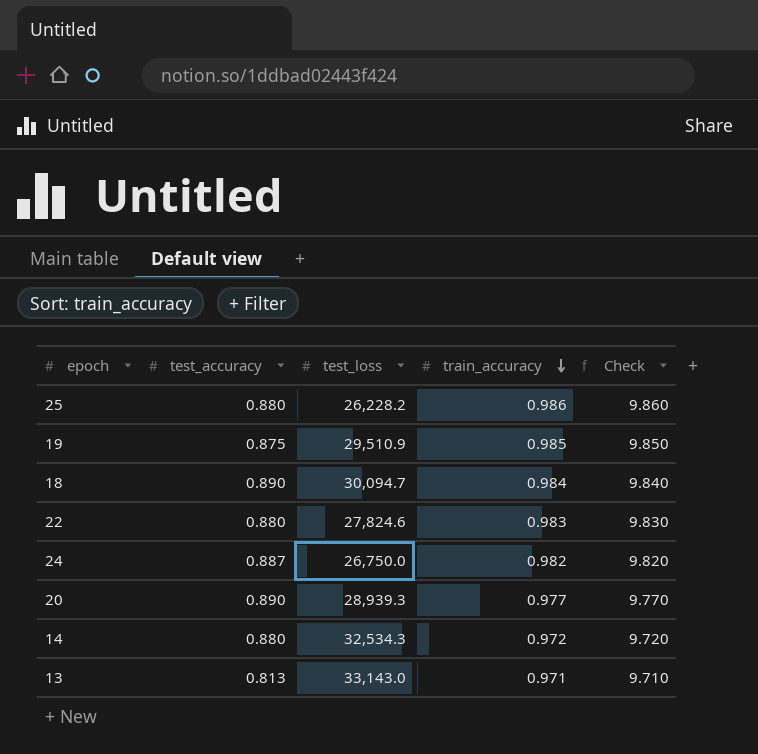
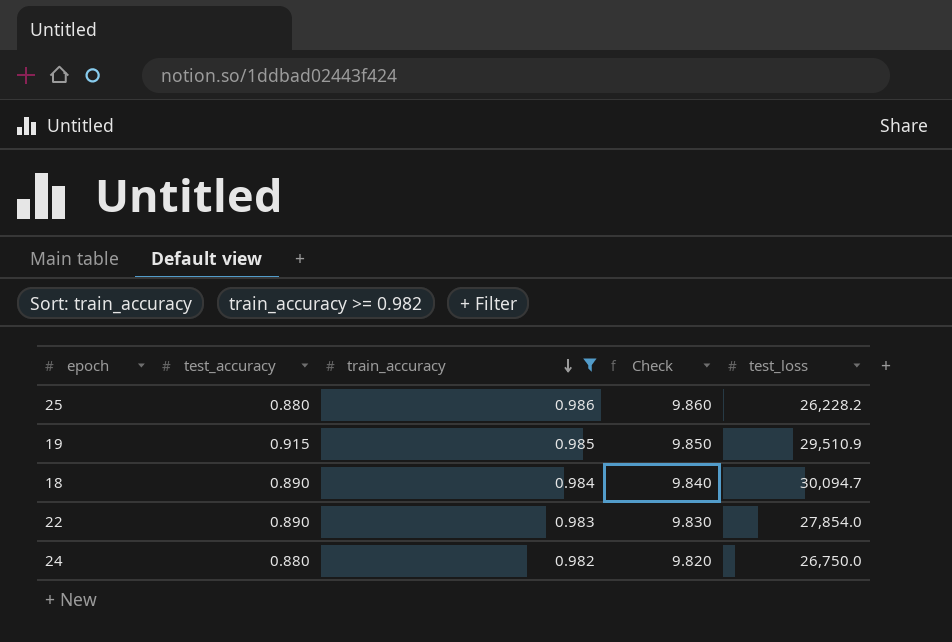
filter: none -> train_accuracy >= 0.982
column test_loss | position: 3 -> 5
19 | test_accuracy: 0.875 -> 0.915
22 | test_accuracy: 0.880 -> 0.890
22 | test_loss: 27,824.6 -> 27,854.0
24 | test_accuracy: 0.887 -> 0.880

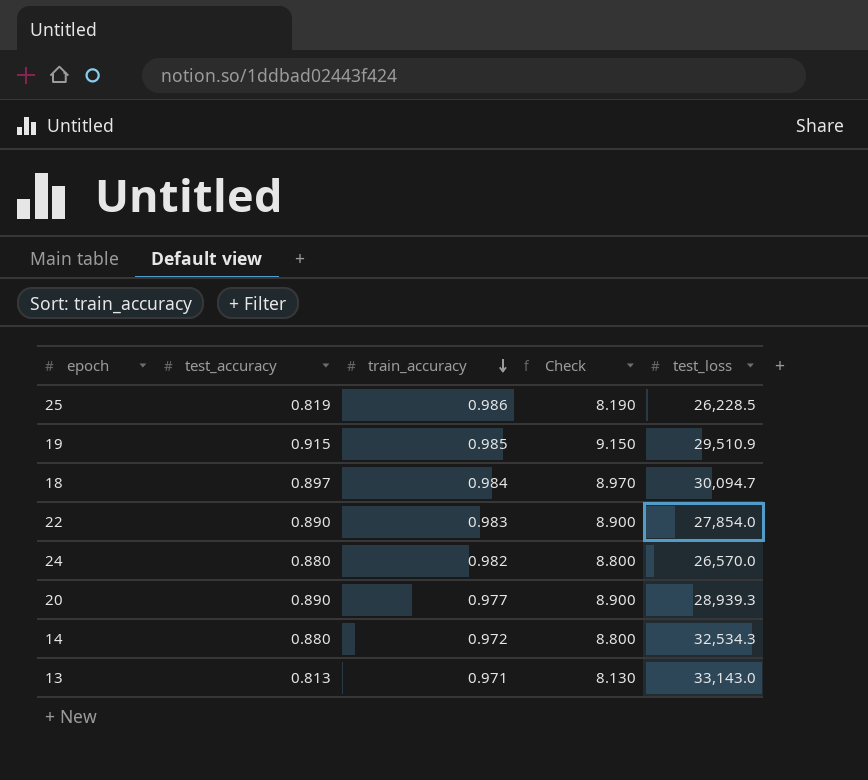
filter: train_accuracy >= 0.982 -> none
column Check | formula: [train_accuracy] * 10 -> [test_accuracy] * 10
25 | test_accuracy: 0.880 -> 0.819
25 | test_loss: 26,228.2 -> 26,228.5
18 | test_accuracy: 0.890 -> 0.897
24 | test_loss: 26,750.0 -> 26,570.0

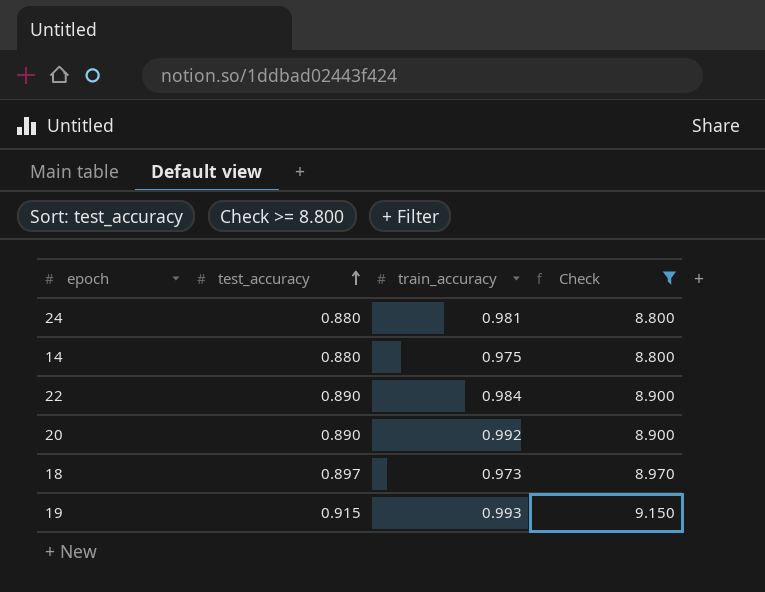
filter: none -> Check >= 8.800
row order: train_accuracy descending -> test_accuracy ascending
column test_loss | position: 5 -> none
24 | train_accuracy: 0.982 -> 0.981
14 | train_accuracy: 0.972 -> 0.975
22 | train_accuracy: 0.983 -> 0.984
20 | train_accuracy: 0.977 -> 0.992
18 | train_accuracy: 0.984 -> 0.973
19 | train_accuracy: 0.985 -> 0.993

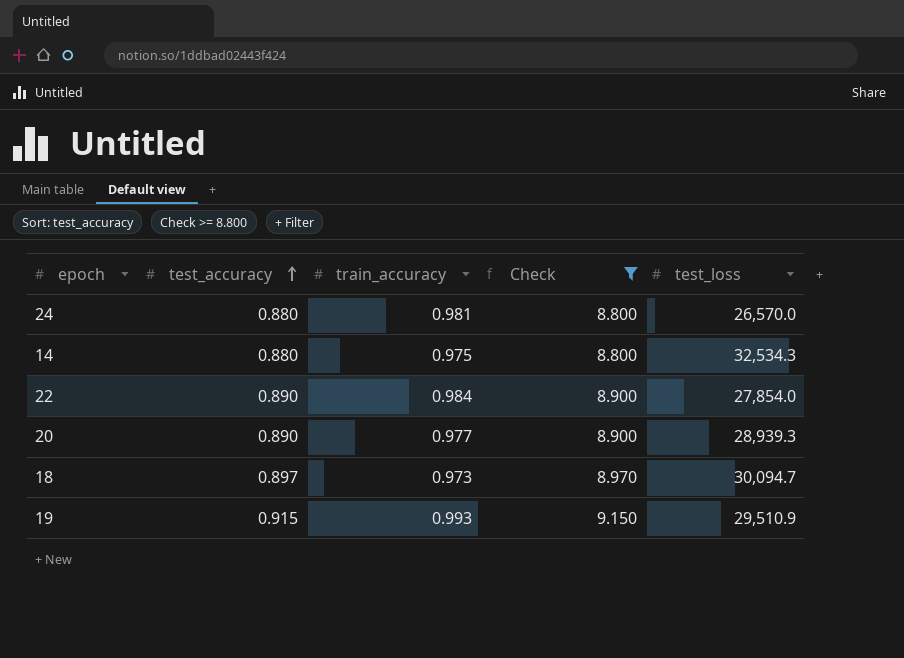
column test_loss | position: none -> 5
20 | train_accuracy: 0.992 -> 0.977

